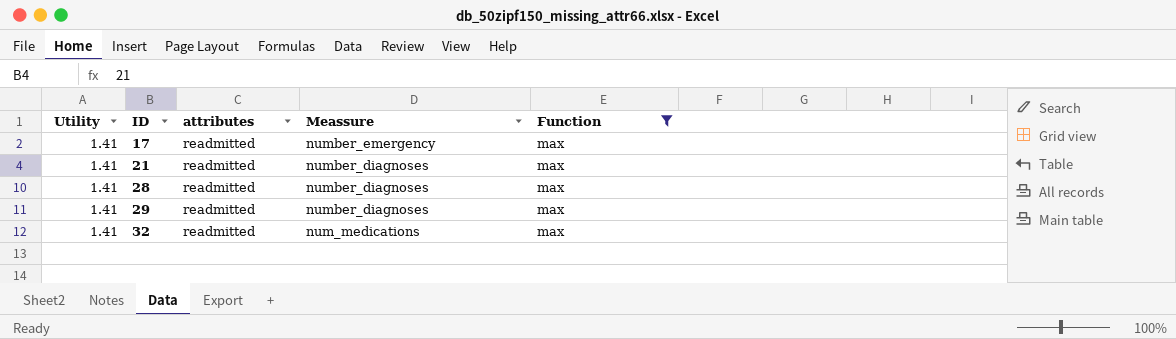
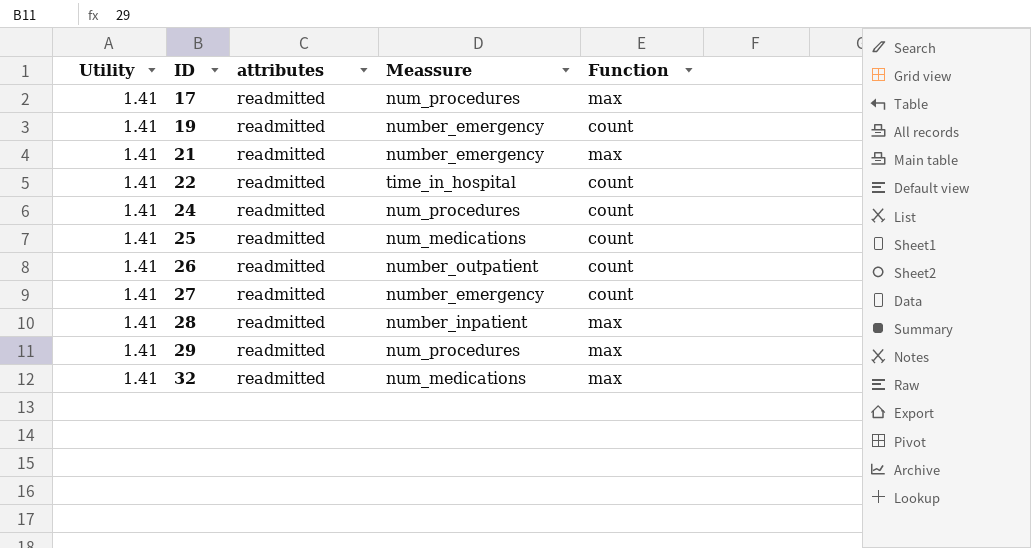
filter: Function = max -> none
17 | Meassure: number_emergency -> num_procedures
21 | Meassure: number_diagnoses -> number_emergency
28 | Meassure: number_diagnoses -> number_inpatient
29 | Meassure: number_diagnoses -> num_procedures

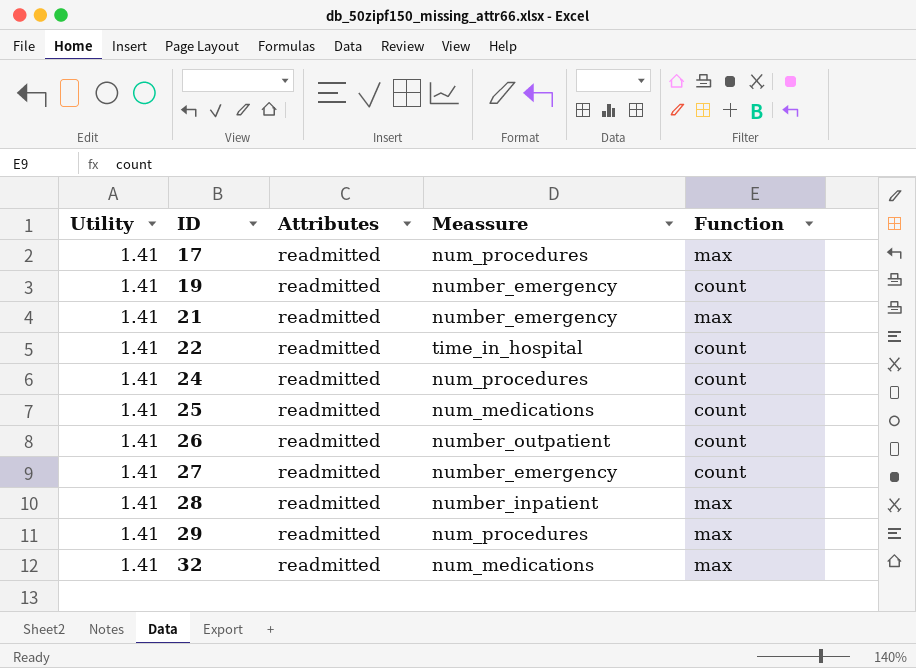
column name: attributes -> Attributes

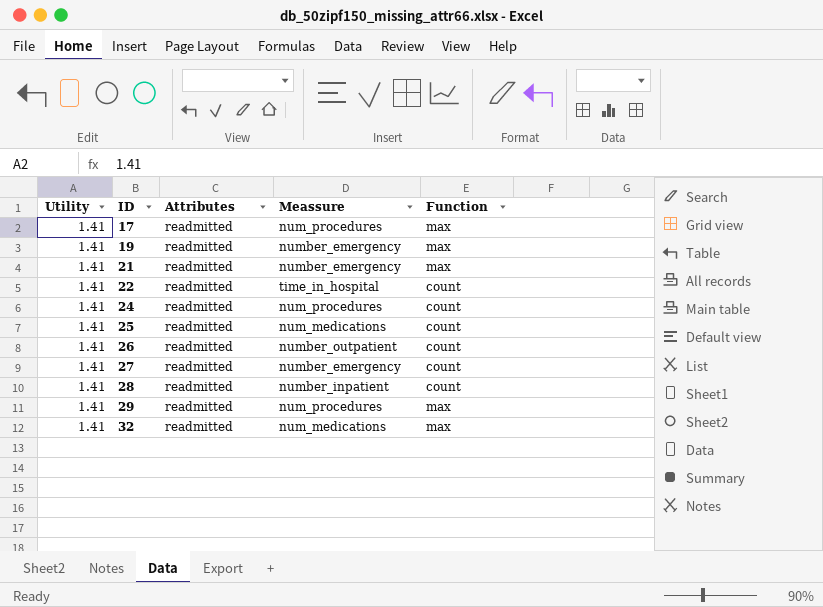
19 | Function: count -> max
28 | Function: max -> count

